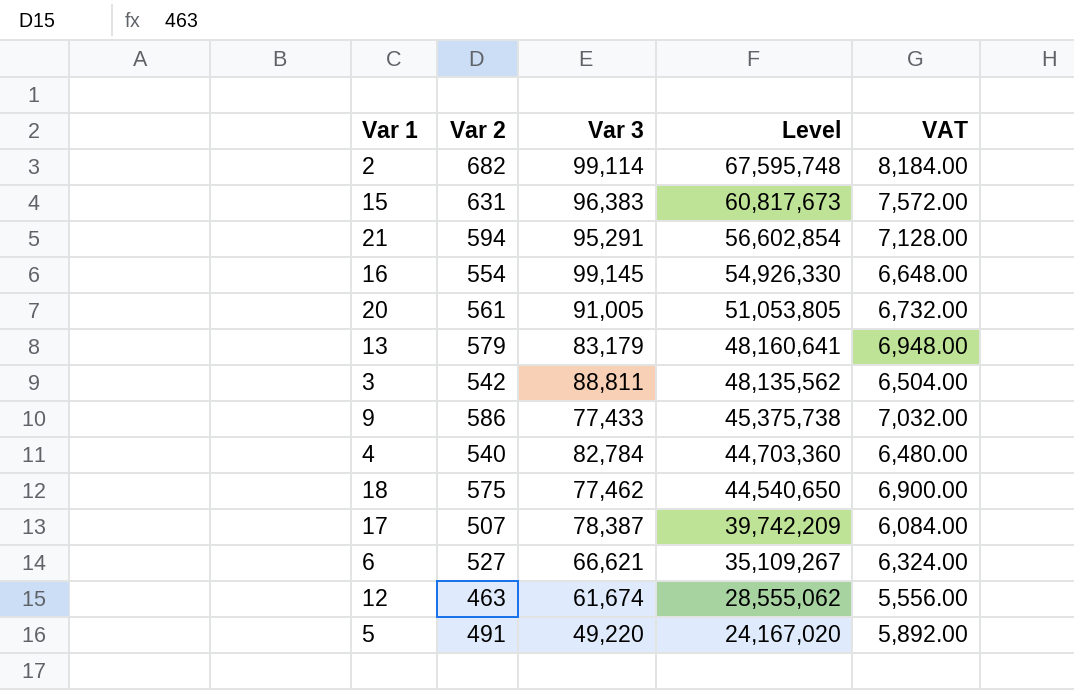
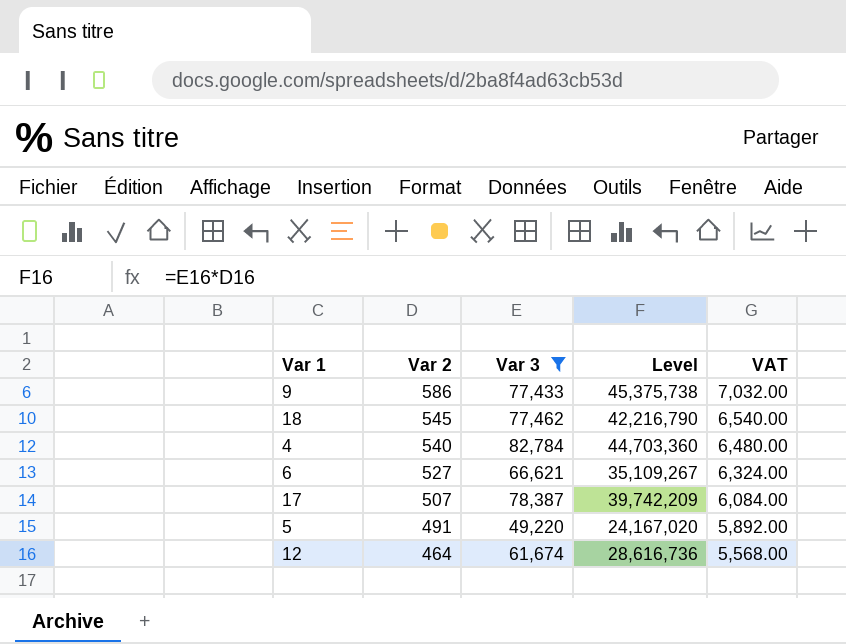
filter: none -> Var 3 <= 82,784
row order: Level descending -> Var 2 descending
18 | Var 2: 575 -> 545
18 | Level: 44,540,650 -> 42,216,790
18 | VAT: 6,900.00 -> 6,540.00
12 | Var 2: 463 -> 464
12 | Level: 28,555,062 -> 28,616,736
12 | VAT: 5,556.00 -> 5,568.00

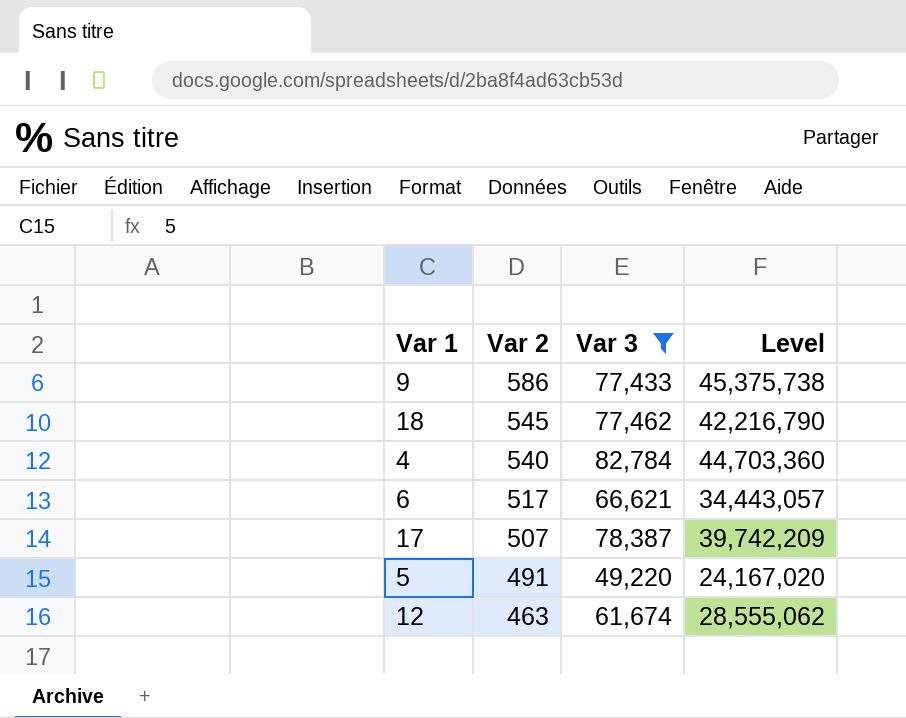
column VAT | formula: [Var 2] * 12 -> none
6 | Var 2: 527 -> 517
6 | Level: 35,109,267 -> 34,443,057
12 | Var 2: 464 -> 463
12 | Level: 28,616,736 -> 28,555,062

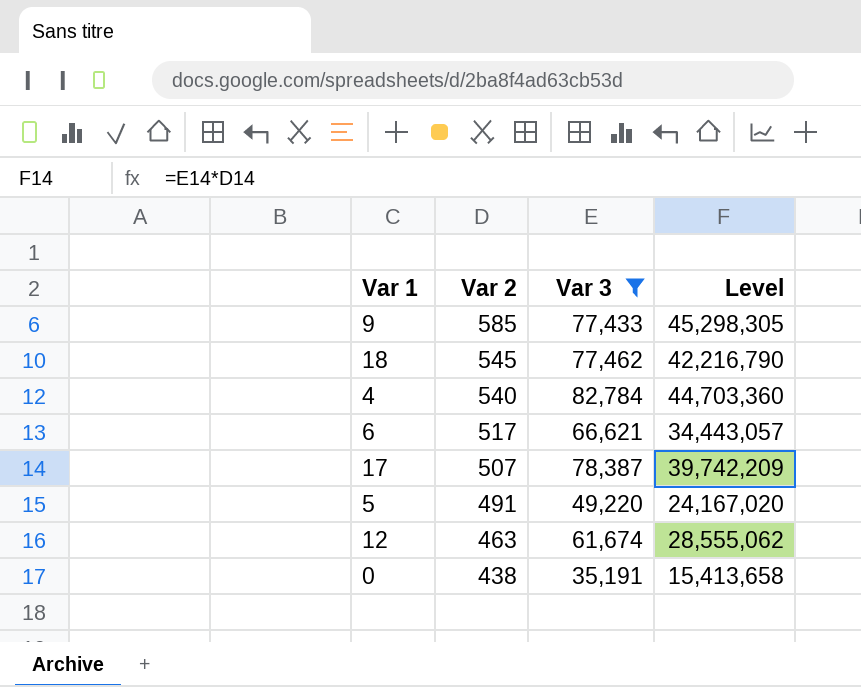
9 | Var 2: 586 -> 585
9 | Level: 45,375,738 -> 45,298,305
row 0: none -> 438 | 35,191 | 15,413,658

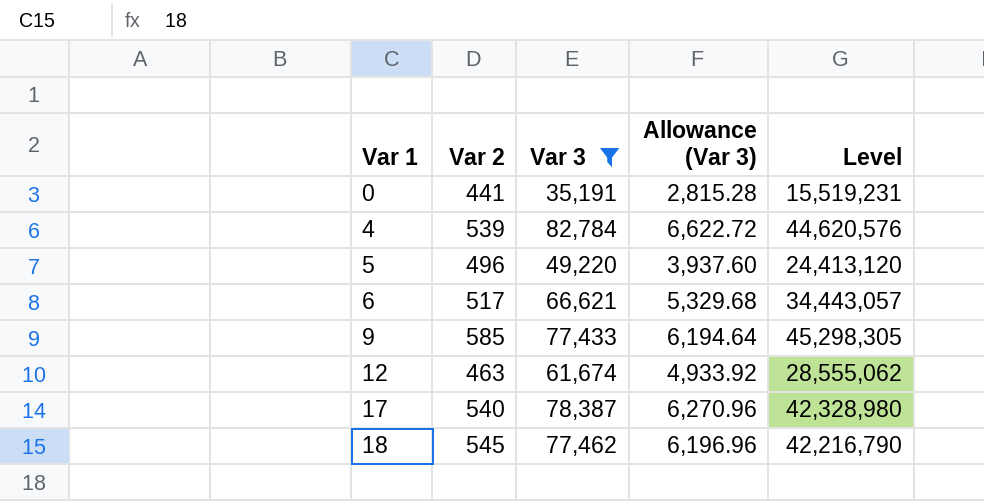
row order: Var 2 descending -> Var 1 ascending
column Allowance (Var 3) | formula: none -> [Var 3] * 0.08
0 | Var 2: 438 -> 441
0 | Level: 15,413,658 -> 15,519,231
4 | Var 2: 540 -> 539
4 | Level: 44,703,360 -> 44,620,576
5 | Var 2: 491 -> 496
5 | Level: 24,167,020 -> 24,413,120
17 | Var 2: 507 -> 540
17 | Level: 39,742,209 -> 42,328,980

